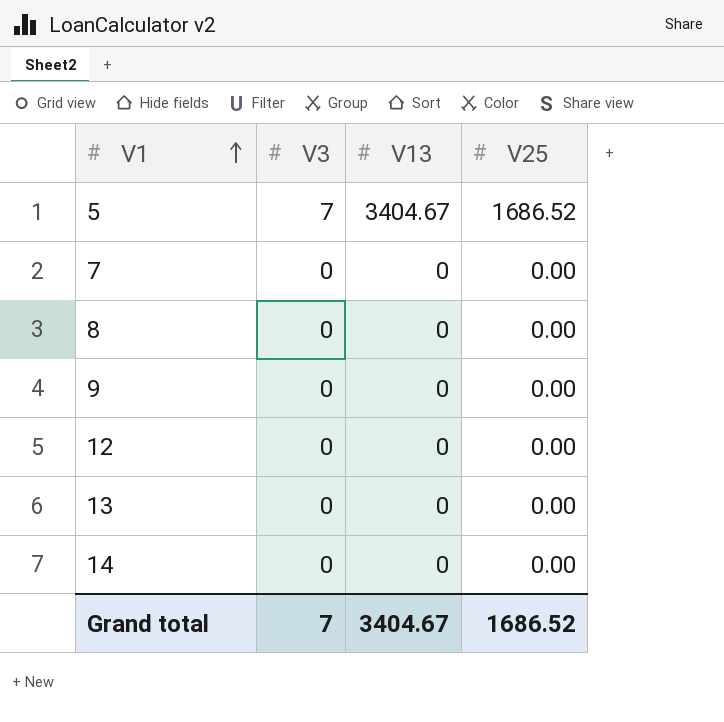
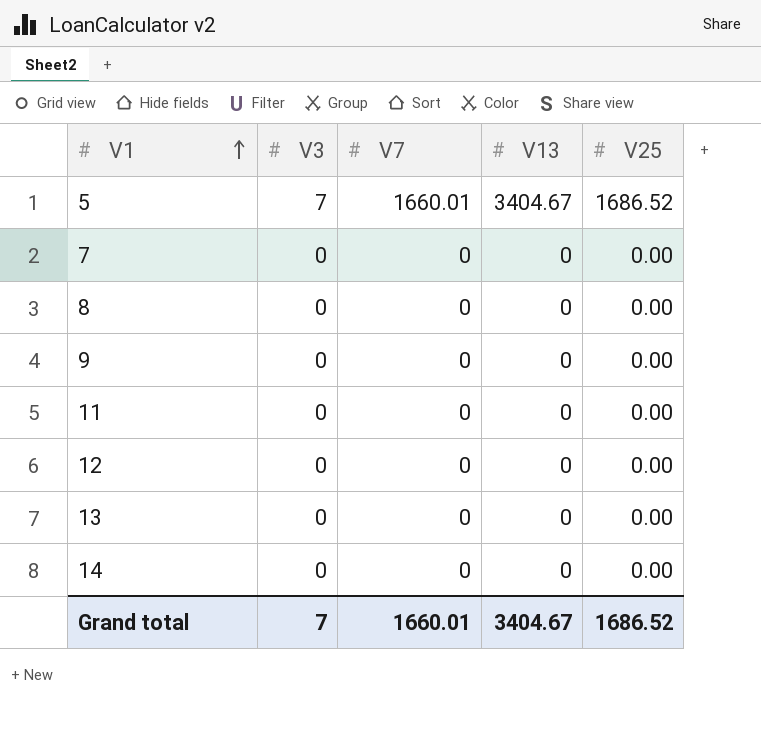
column V7 | position: none -> 3
row 11: none -> 0 | 0 | 0 | 0.00

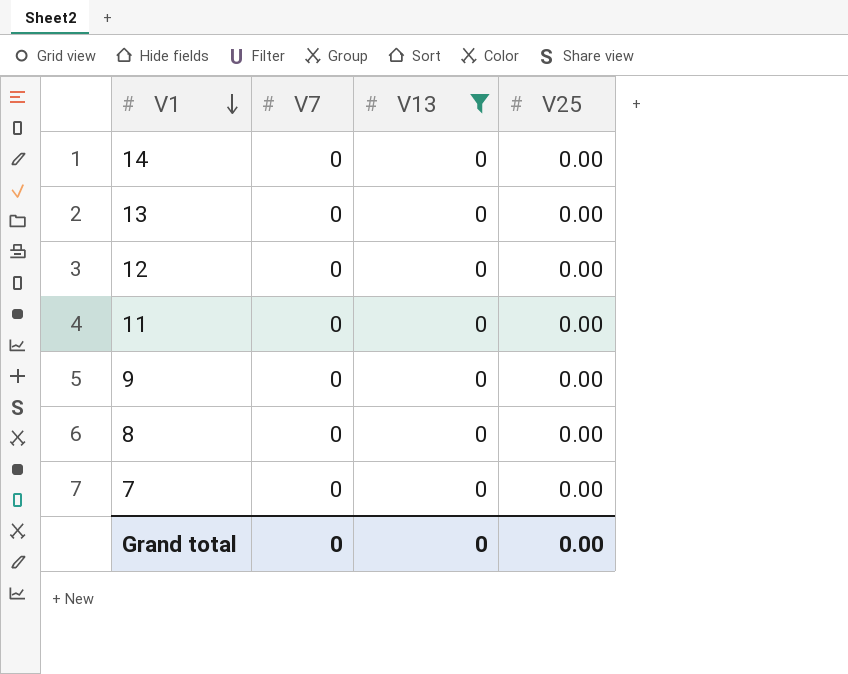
filter: none -> V13 = 0
row order: V1 ascending -> V1 descending
column V3 | position: 2 -> none
Grand total | V7: 1660.01 -> 0
Grand total | V13: 3404.67 -> 0
Grand total | V25: 1686.52 -> 0.00

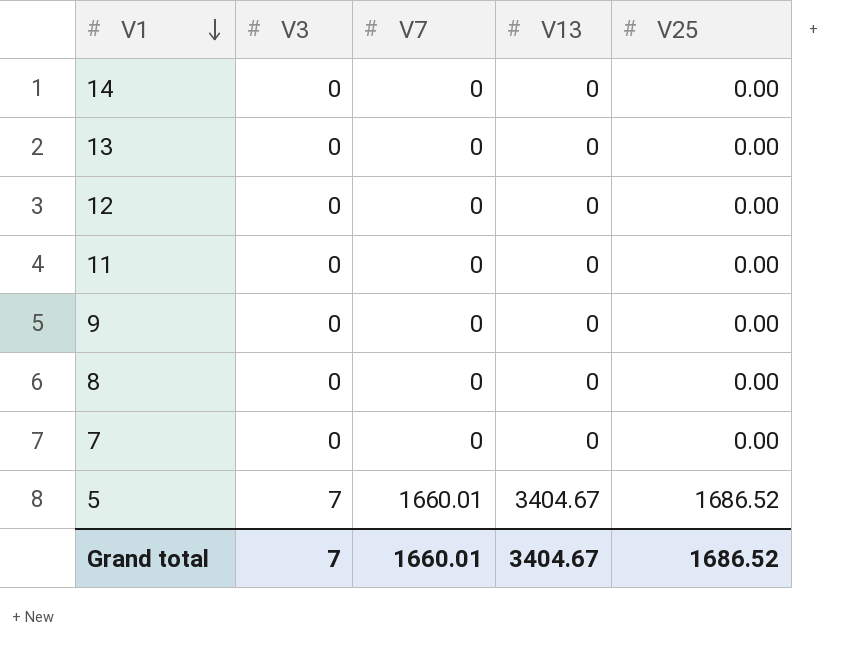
filter: V13 = 0 -> none
column V3 | position: none -> 2
Grand total | V7: 0 -> 1660.01
Grand total | V13: 0 -> 3404.67
Grand total | V25: 0.00 -> 1686.52

